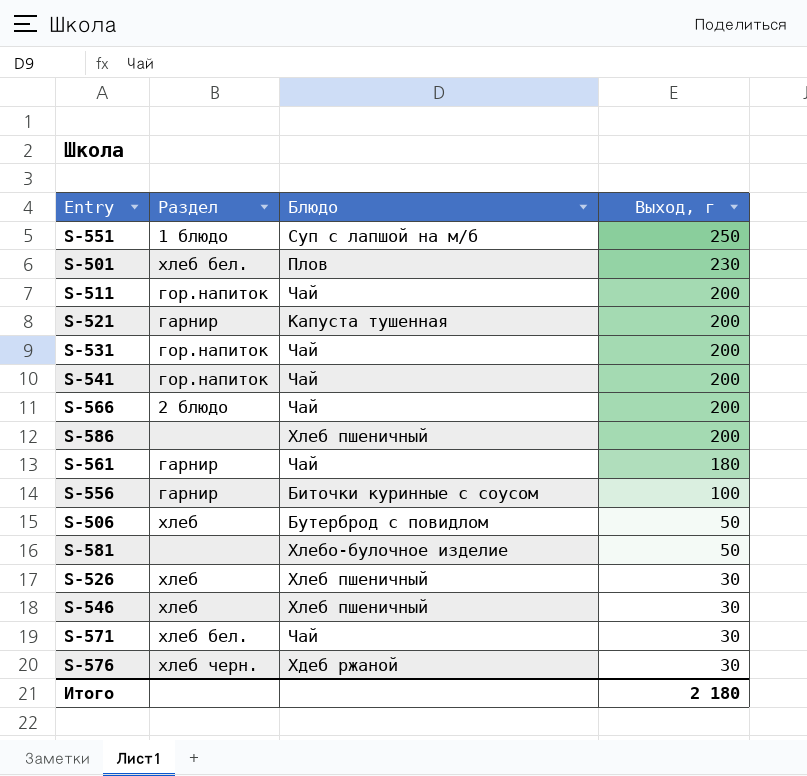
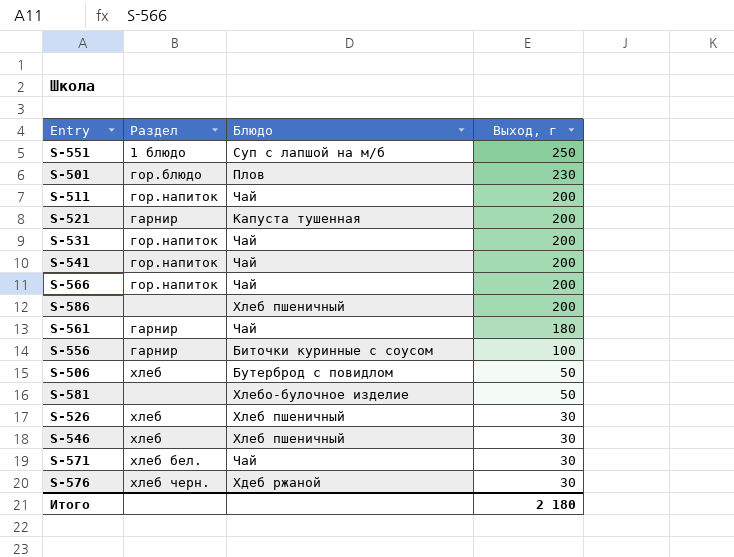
S-501 | Раздел: хлеб бел. -> гор.блюдо
S-566 | Раздел: 2 блюдо -> гор.напиток

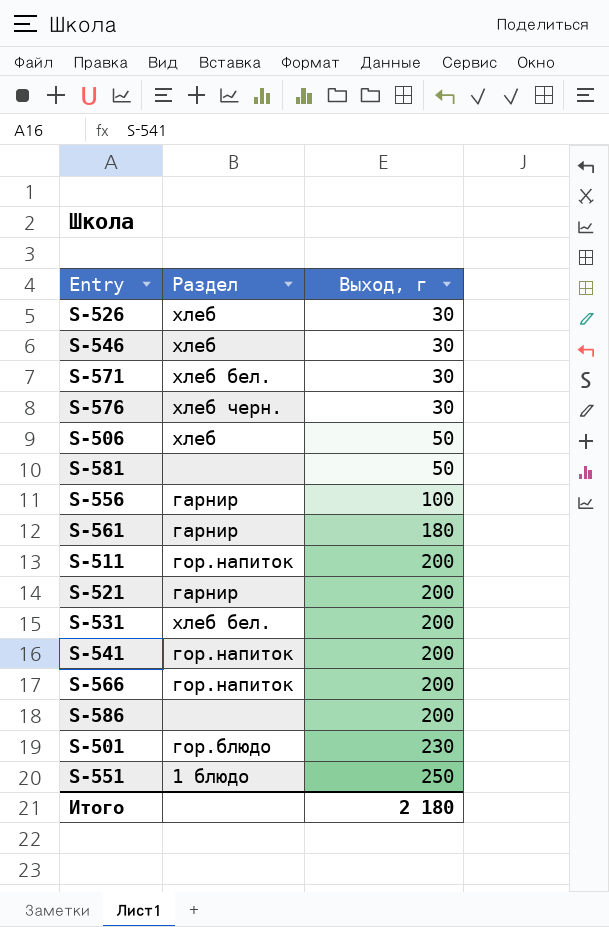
row order: Выход, г descending -> Выход, г ascending
column Блюдо | position: 3 -> none
S-531 | Раздел: гор.напиток -> хлеб бел.

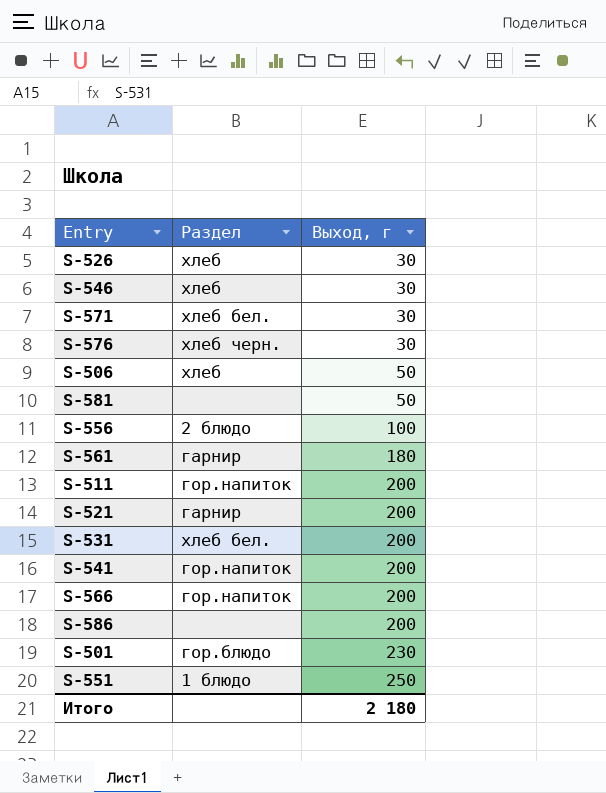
S-556 | Раздел: гарнир -> 2 блюдо

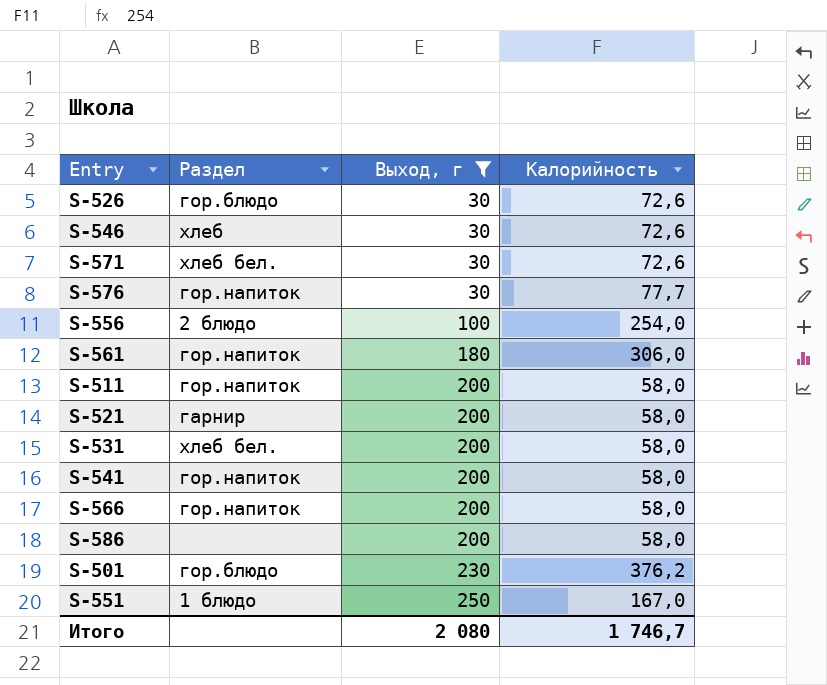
filter: none -> Выход, г != 50
column Калорийность | position: none -> 4
S-526 | Раздел: хлеб -> гор.блюдо
S-576 | Раздел: хлеб черн. -> гор.напиток
S-561 | Раздел: гарнир -> гор.напиток
Итого | Выход, г: 2 180 -> 2 080

